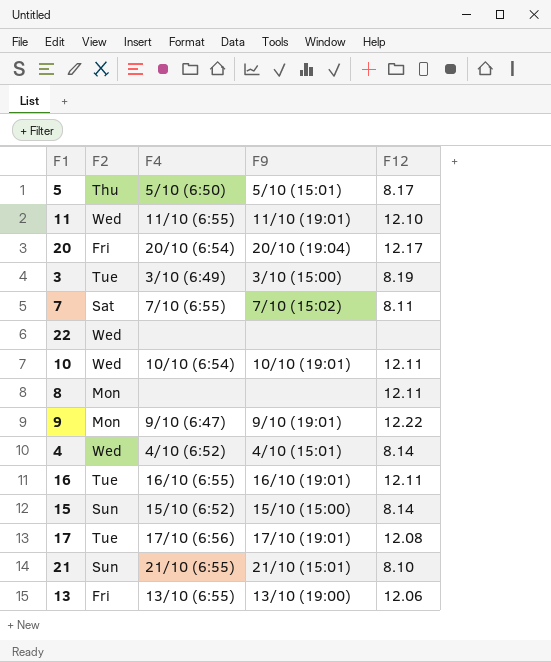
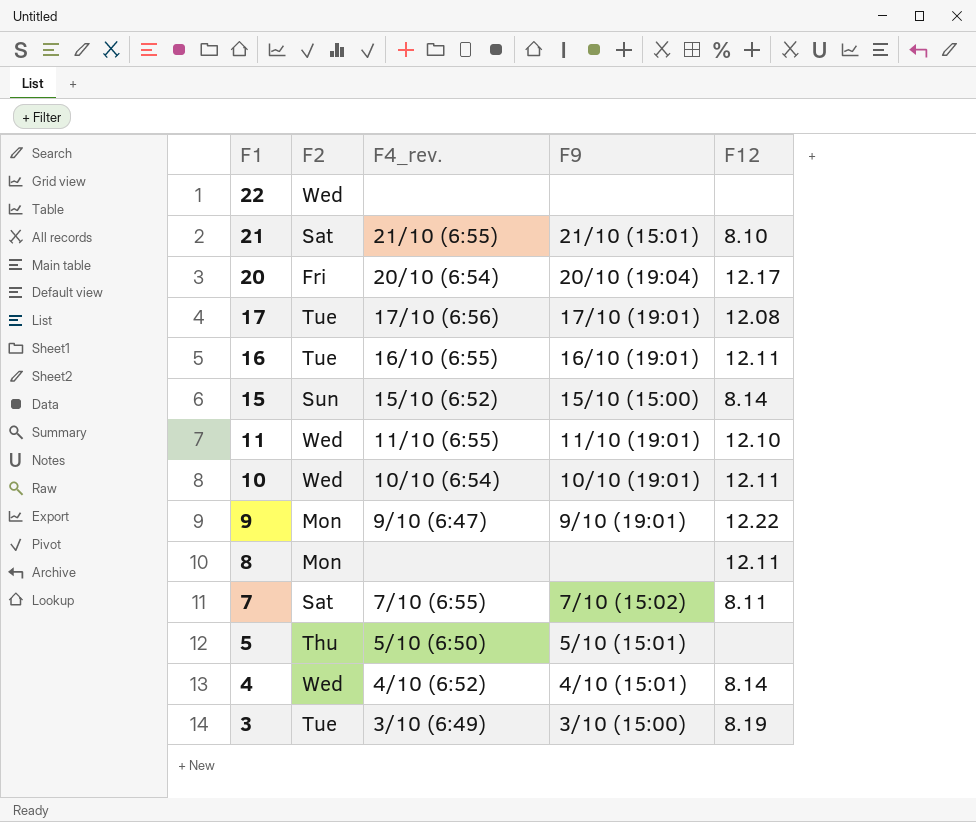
row order: none -> F1 descending
column name: F4 -> F4_rev.
row 13: Fri | 13/10 (6:55) | 13/10 (19:00) | 12.06 -> none
21 | F2: Sun -> Sat
5 | F12: 8.17 -> none

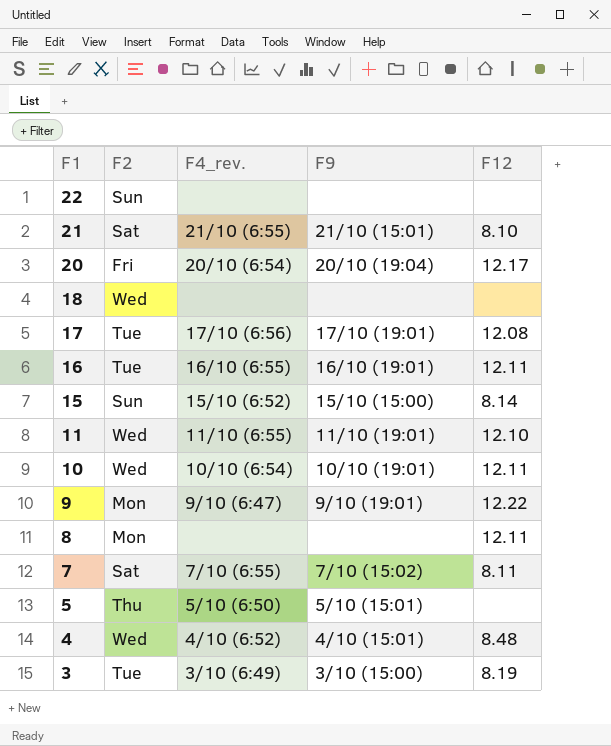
22 | F2: Wed -> Sun
row 18: none -> Wed | none | none | none
4 | F12: 8.14 -> 8.48

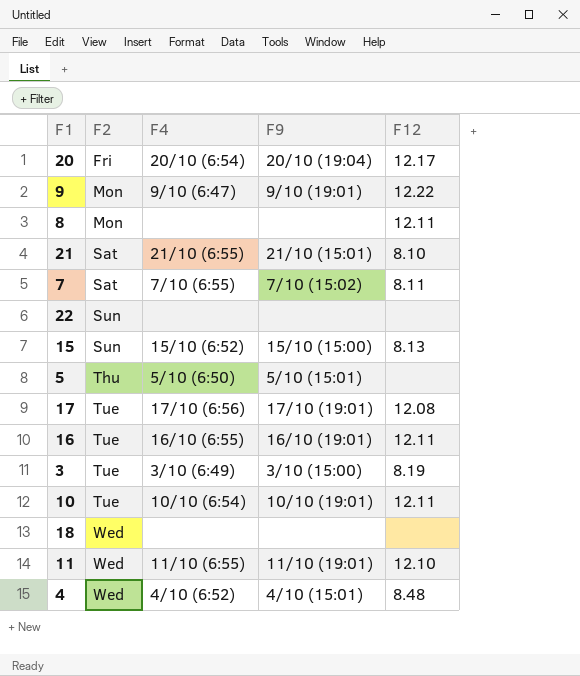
row order: F1 descending -> F2 ascending
column name: F4_rev. -> F4
15 | F12: 8.14 -> 8.13
10 | F2: Wed -> Tue

